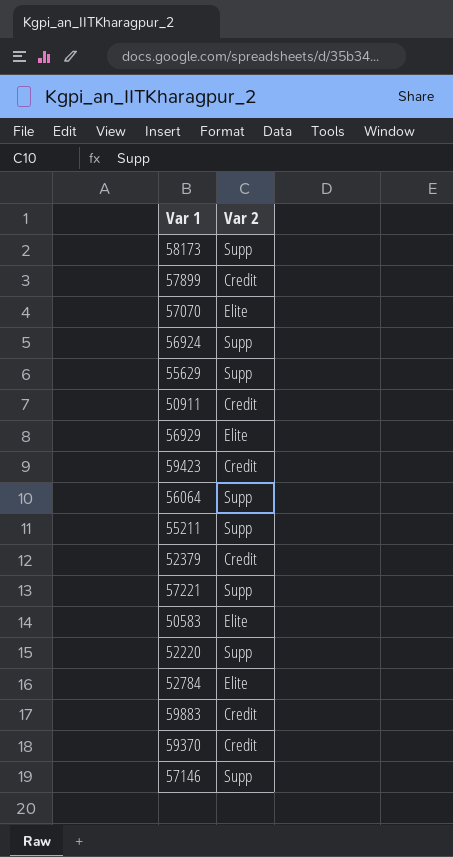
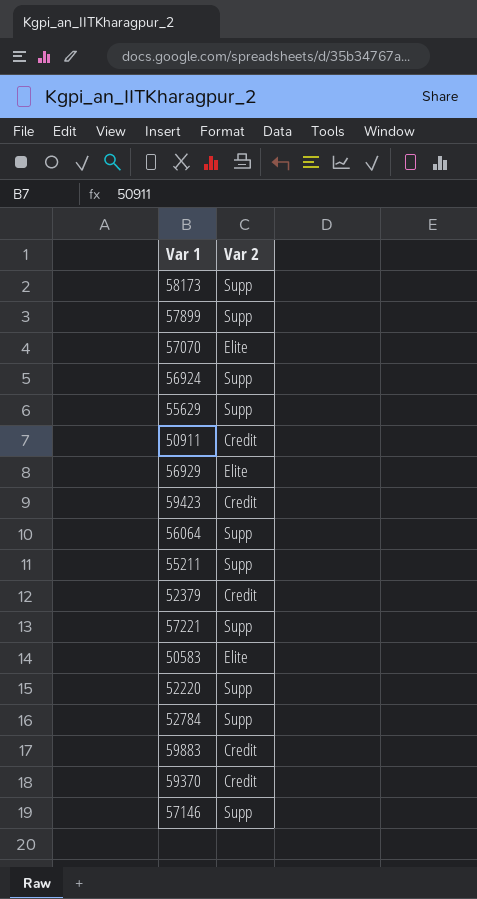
57899 | Var 2: Credit -> Supp
52784 | Var 2: Elite -> Supp

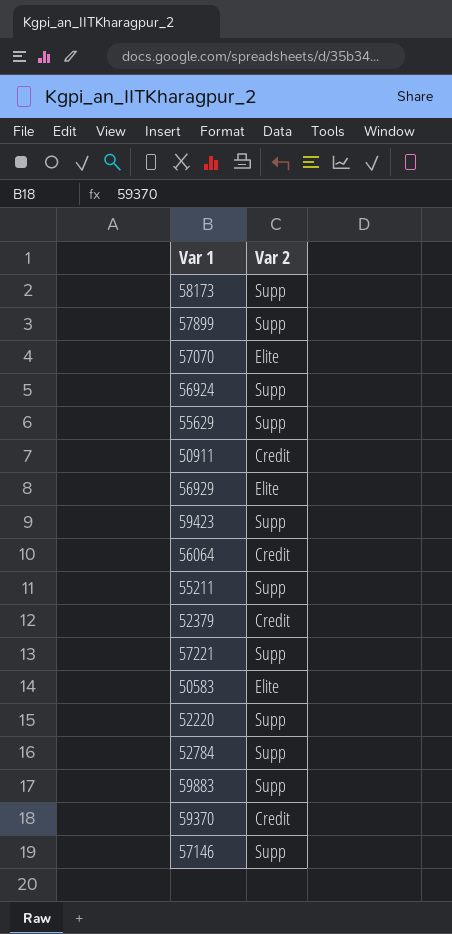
59423 | Var 2: Credit -> Supp
56064 | Var 2: Supp -> Credit
59883 | Var 2: Credit -> Supp

